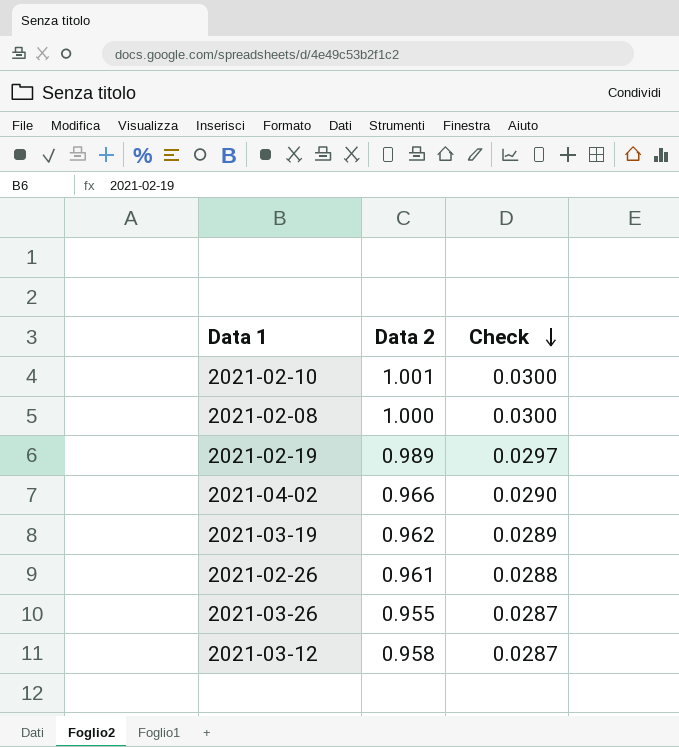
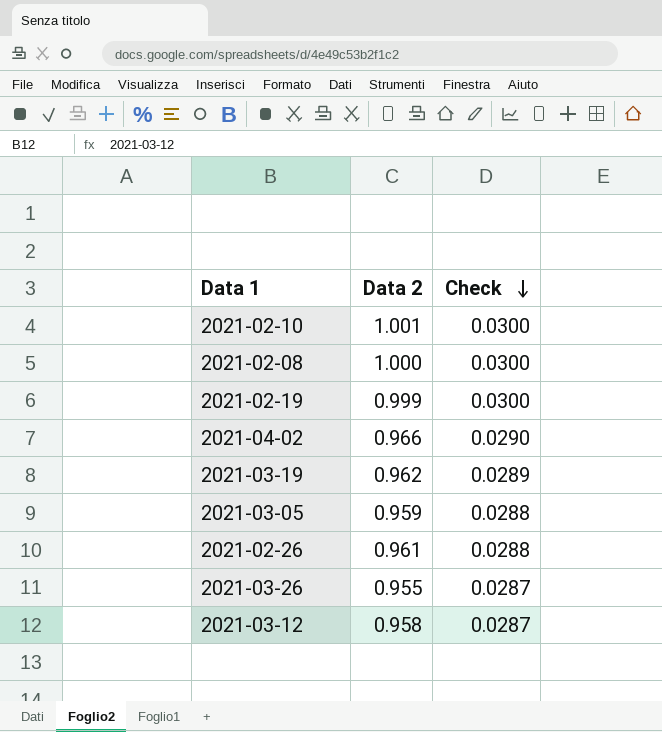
2021-02-19 | Data 2: 0.989 -> 0.999
2021-02-19 | Check: 0.0297 -> 0.0300
row 2021-03-05: none -> 0.959 | 0.0288

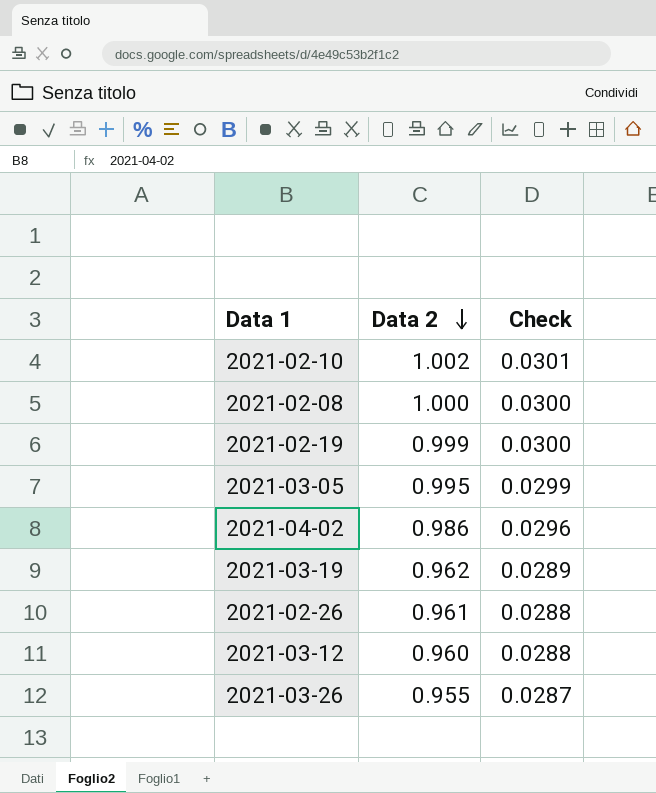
row order: Check descending -> Data 2 descending
2021-02-10 | Data 2: 1.001 -> 1.002
2021-02-10 | Check: 0.0300 -> 0.0301
2021-03-05 | Data 2: 0.959 -> 0.995
2021-03-05 | Check: 0.0288 -> 0.0299
2021-04-02 | Data 2: 0.966 -> 0.986
2021-04-02 | Check: 0.0290 -> 0.0296
2021-03-12 | Data 2: 0.958 -> 0.960
2021-03-12 | Check: 0.0287 -> 0.0288

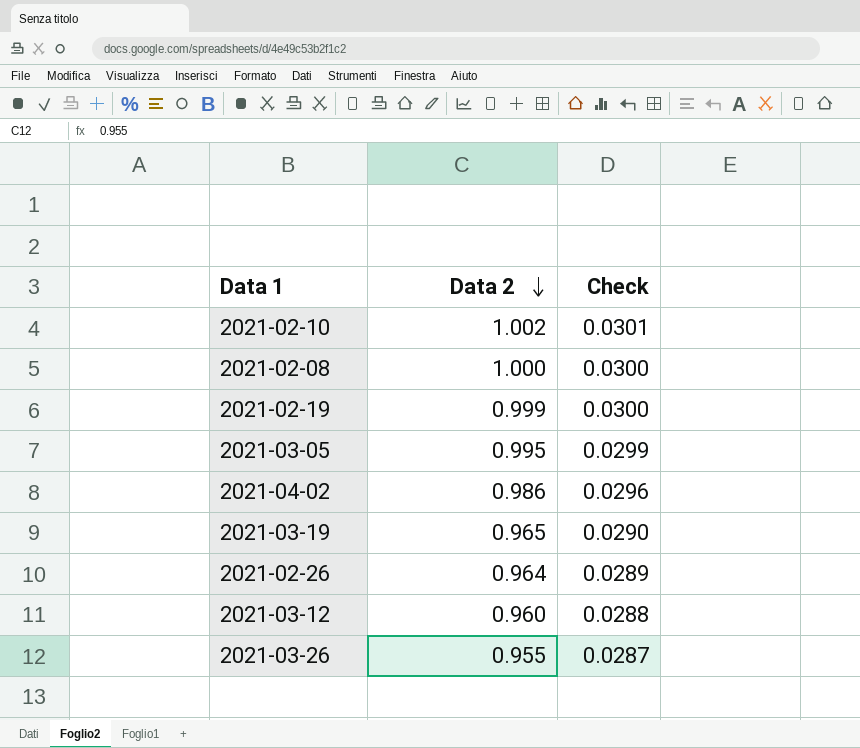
2021-03-19 | Data 2: 0.962 -> 0.965
2021-03-19 | Check: 0.0289 -> 0.0290
2021-02-26 | Data 2: 0.961 -> 0.964
2021-02-26 | Check: 0.0288 -> 0.0289

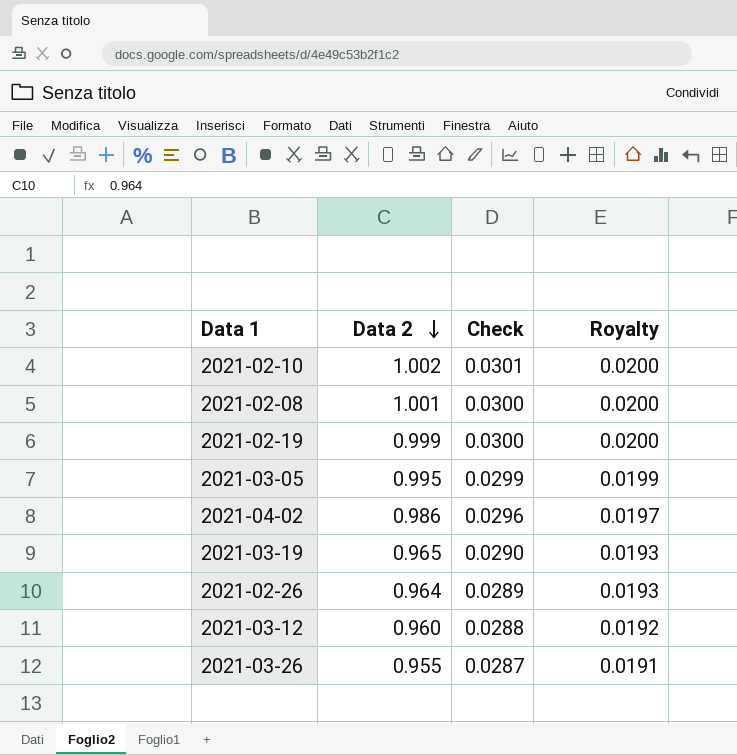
column Royalty | formula: none -> [Data 2] * 0.02
2021-02-08 | Data 2: 1.000 -> 1.001

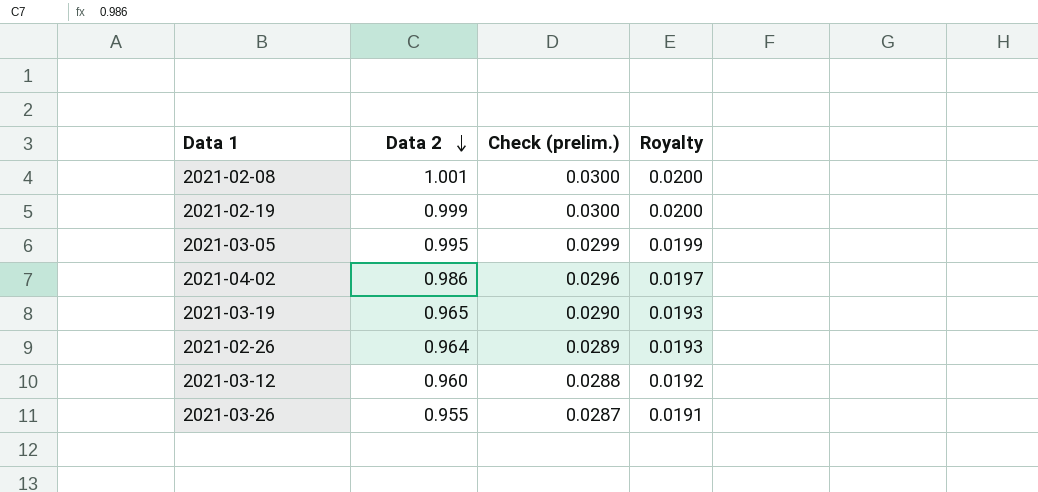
column name: Check -> Check (prelim.)
row 2021-02-10: 1.002 | 0.0301 | 0.0200 -> none

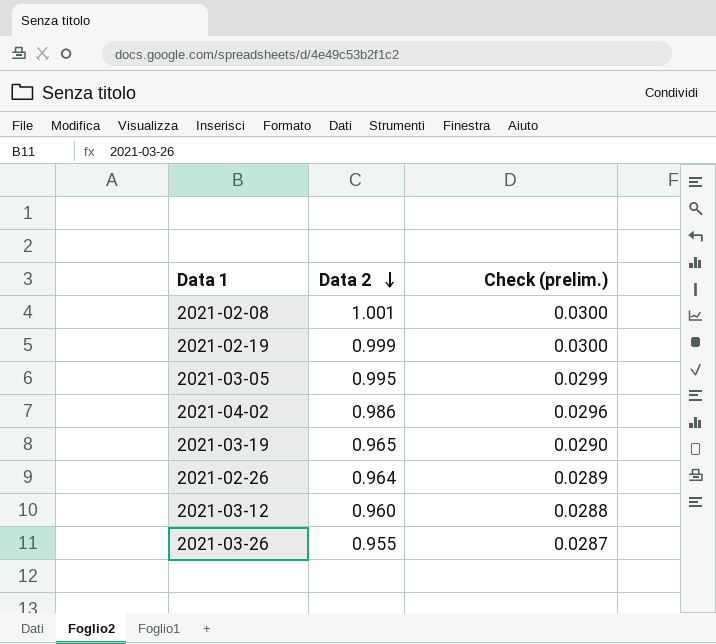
column Royalty | formula: [Data 2] * 0.02 -> none

